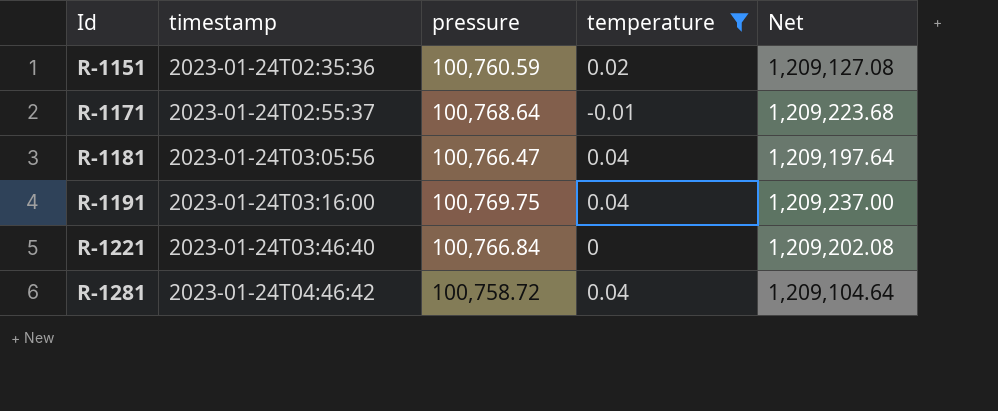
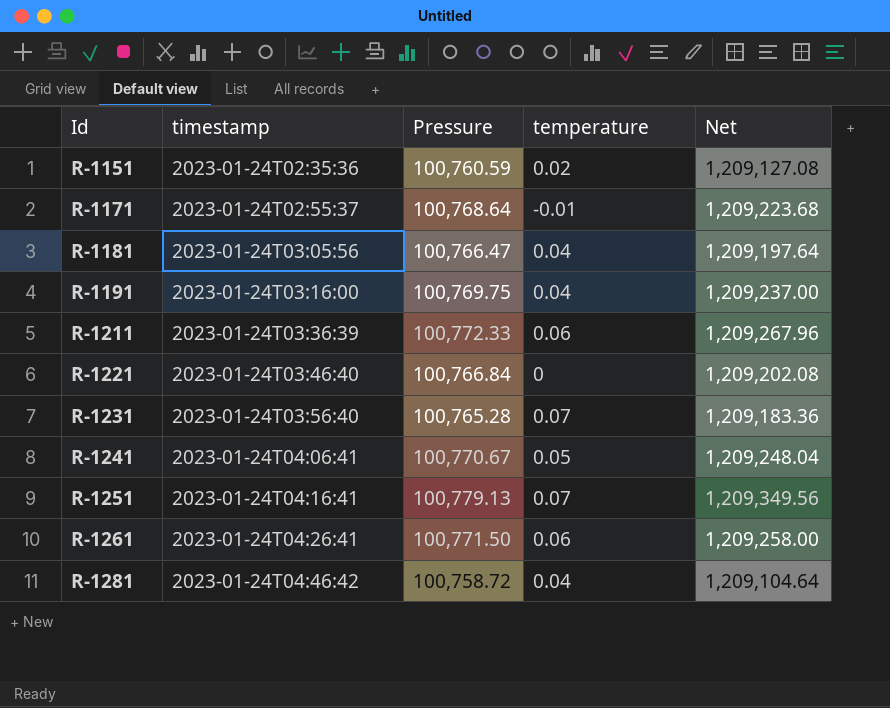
filter: temperature <= 0.04 -> none
column name: pressure -> Pressure

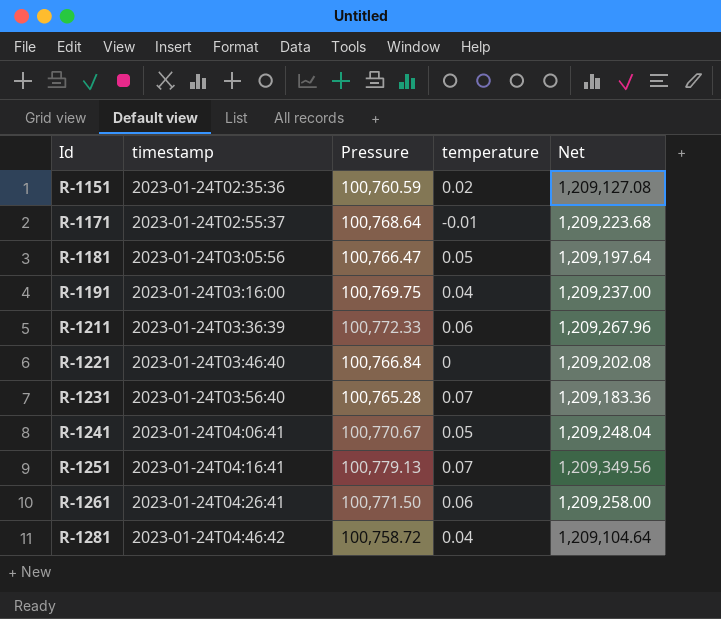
R-1181 | temperature: 0.04 -> 0.05

